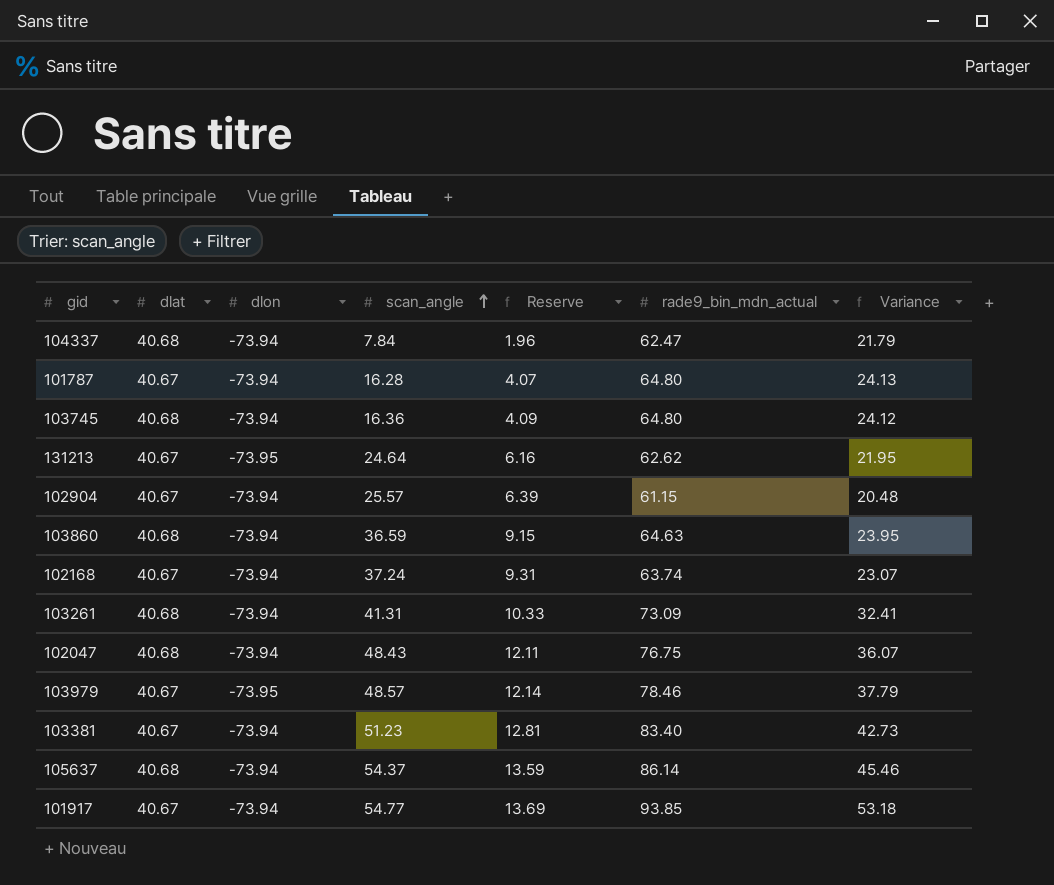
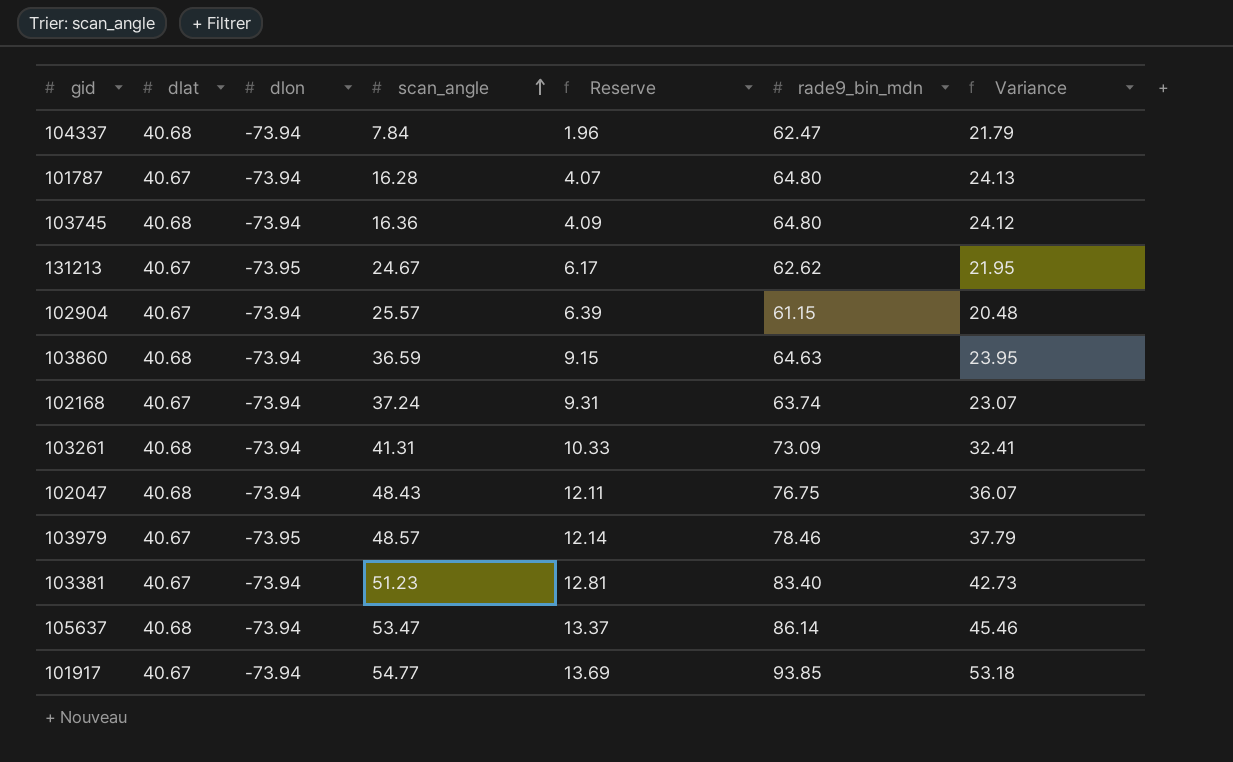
column name: rade9_bin_mdn_actual -> rade9_bin_mdn
131213 | scan_angle: 24.64 -> 24.67
131213 | Reserve: 6.16 -> 6.17
105637 | scan_angle: 54.37 -> 53.47
105637 | Reserve: 13.59 -> 13.37

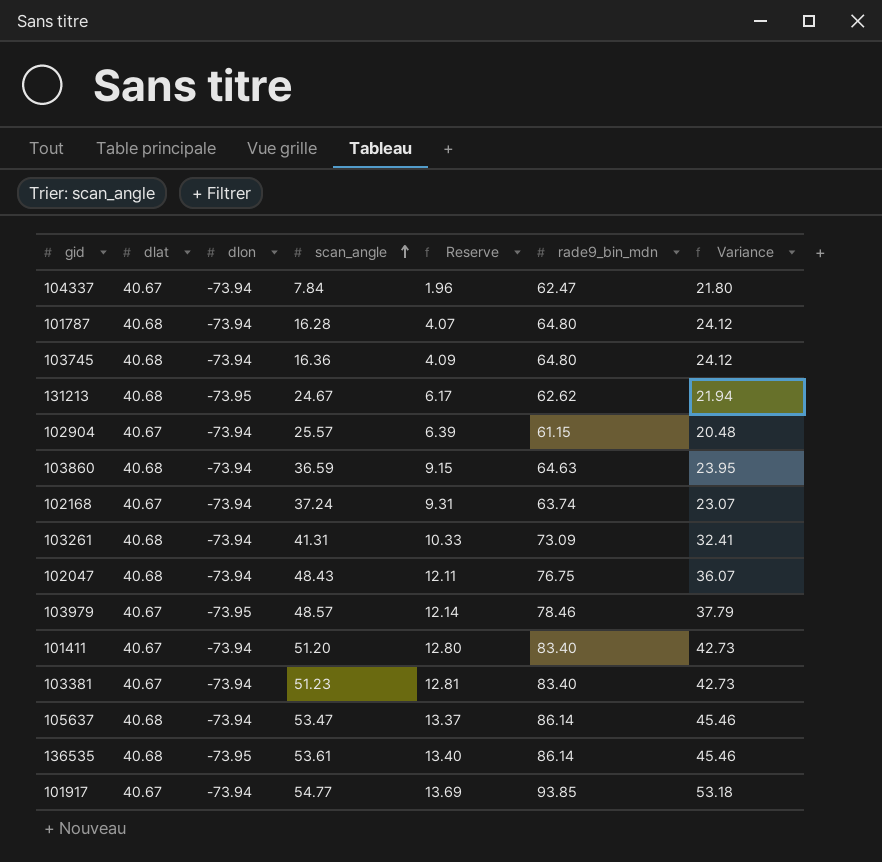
104337 | dlat: 40.68 -> 40.67
104337 | Variance: 21.79 -> 21.80
101787 | dlat: 40.67 -> 40.68
101787 | Variance: 24.13 -> 24.12
131213 | dlat: 40.67 -> 40.68
131213 | Variance: 21.95 -> 21.94
row 101411: none -> 40.67 | -73.94 | 51.20 | 12.80 | 83.40 | 42.73
row 136535: none -> 40.68 | -73.95 | 53.61 | 13.40 | 86.14 | 45.46

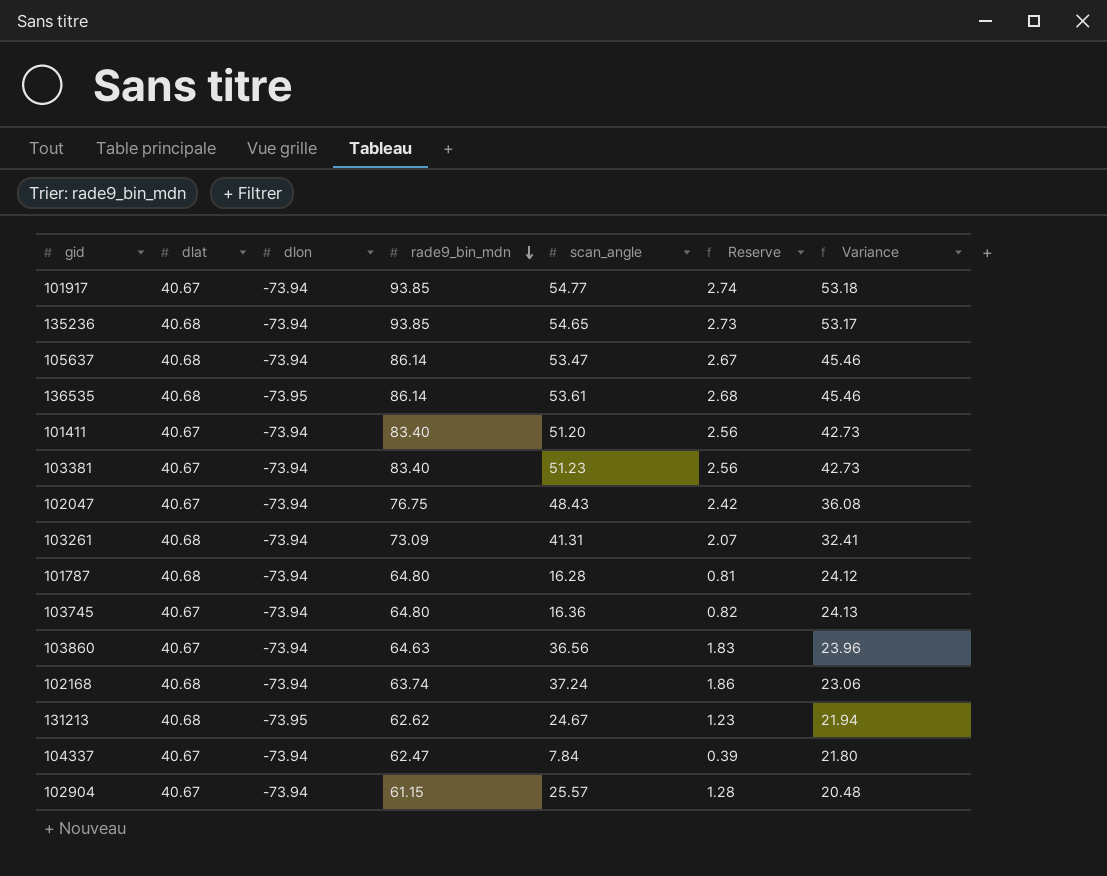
row order: scan_angle ascending -> rade9_bin_mdn descending
column rade9_bin_mdn | position: 6 -> 4
column Reserve | formula: [scan_angle] * 0.25 -> [scan_angle] * 0.05
row 103979: 40.67 | -73.95 | 48.57 | 12.14 | 78.46 | 37.79 -> none
row 135236: none -> 40.68 | -73.94 | 93.85 | 54.65 | 2.73 | 53.17
102047 | dlat: 40.68 -> 40.67
102047 | Variance: 36.07 -> 36.08
103745 | dlat: 40.68 -> 40.67
103745 | Variance: 24.12 -> 24.13
103860 | dlat: 40.68 -> 40.67
103860 | scan_angle: 36.59 -> 36.56
103860 | Variance: 23.95 -> 23.96
102168 | dlat: 40.67 -> 40.68
102168 | Variance: 23.07 -> 23.06

